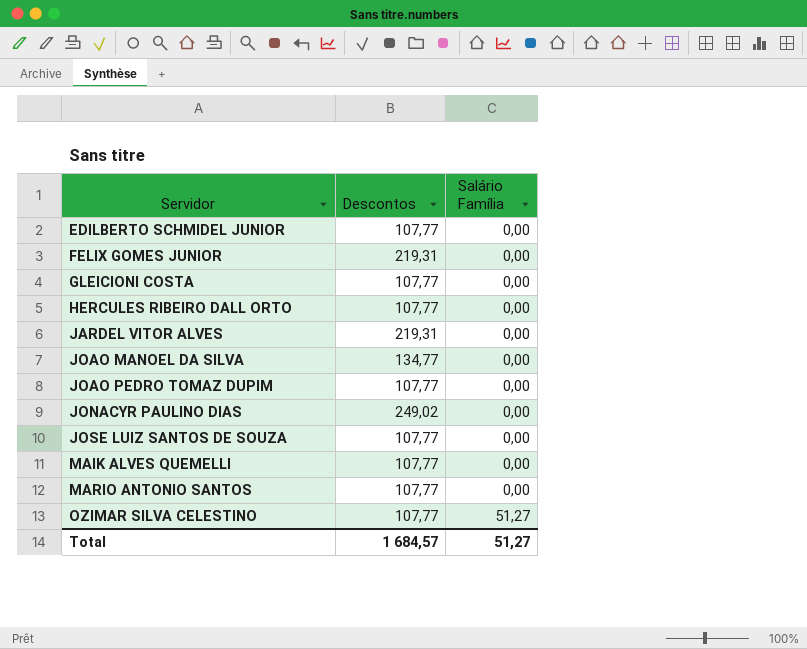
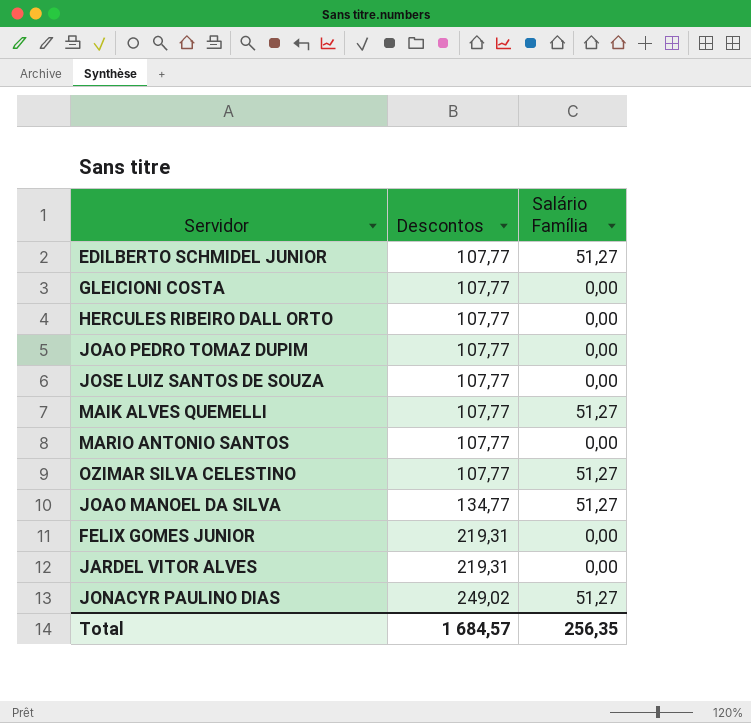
row order: Servidor ascending -> Descontos ascending
EDILBERTO SCHMIDEL JUNIOR | Salário Família: 0,00 -> 51,27
MAIK ALVES QUEMELLI | Salário Família: 0,00 -> 51,27
JOAO MANOEL DA SILVA | Salário Família: 0,00 -> 51,27
JONACYR PAULINO DIAS | Salário Família: 0,00 -> 51,27
Total | Salário Família: 51,27 -> 256,35

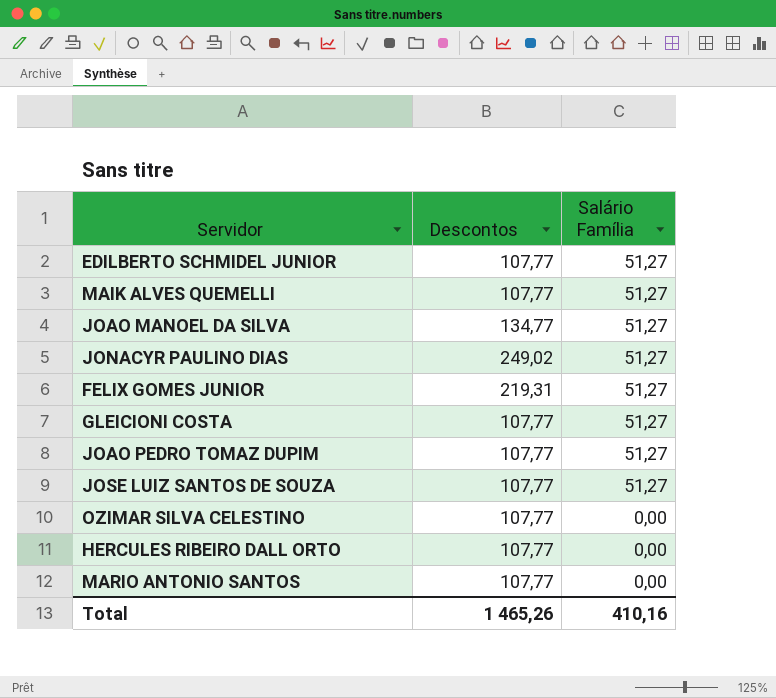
row order: Descontos ascending -> Salário Família descending
row JARDEL VITOR ALVES: 219,31 | 0,00 -> none
FELIX GOMES JUNIOR | Salário Família: 0,00 -> 51,27
GLEICIONI COSTA | Salário Família: 0,00 -> 51,27
JOAO PEDRO TOMAZ DUPIM | Salário Família: 0,00 -> 51,27
JOSE LUIZ SANTOS DE SOUZA | Salário Família: 0,00 -> 51,27
OZIMAR SILVA CELESTINO | Salário Família: 51,27 -> 0,00
Total | Descontos: 1 684,57 -> 1 465,26
Total | Salário Família: 256,35 -> 410,16

